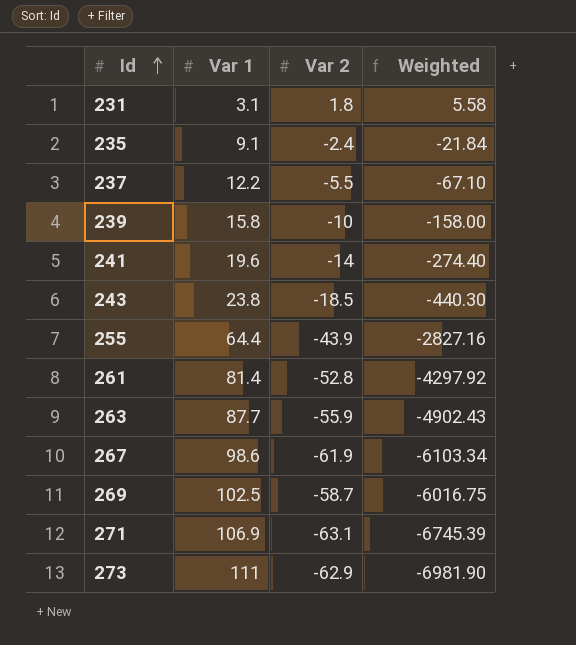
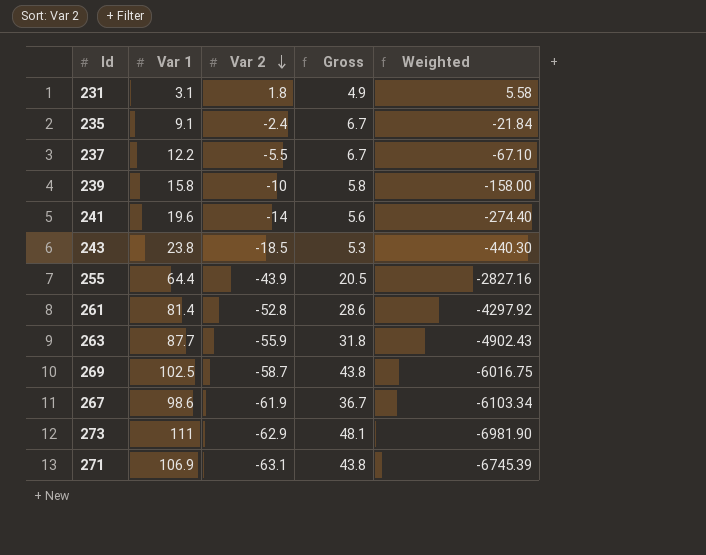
row order: Id ascending -> Var 2 descending
column Gross | formula: none -> [Var 1] + [Var 2]

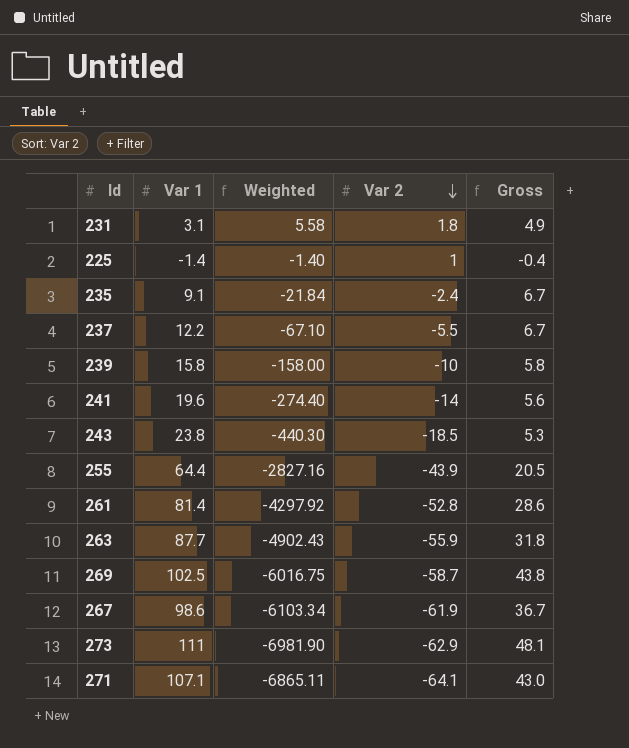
column Weighted | position: 5 -> 3
row 225: none -> -1.4 | -1.40 | 1 | -0.4
271 | Var 1: 106.9 -> 107.1
271 | Weighted: -6745.39 -> -6865.11
271 | Var 2: -63.1 -> -64.1
271 | Gross: 43.8 -> 43.0

